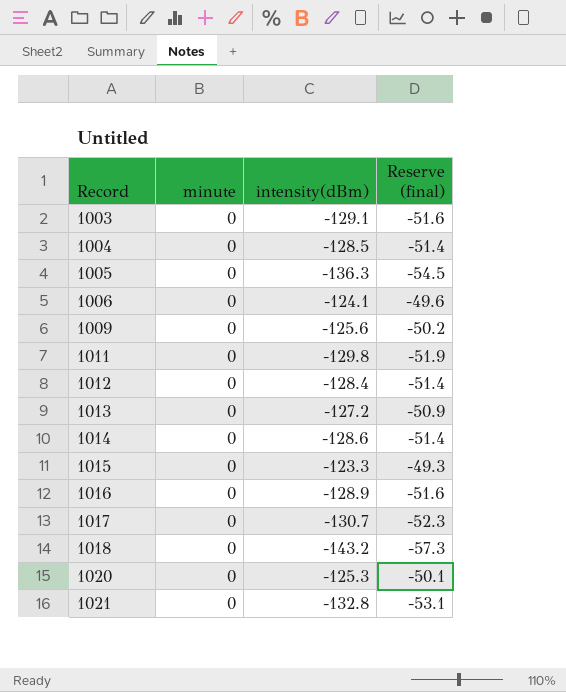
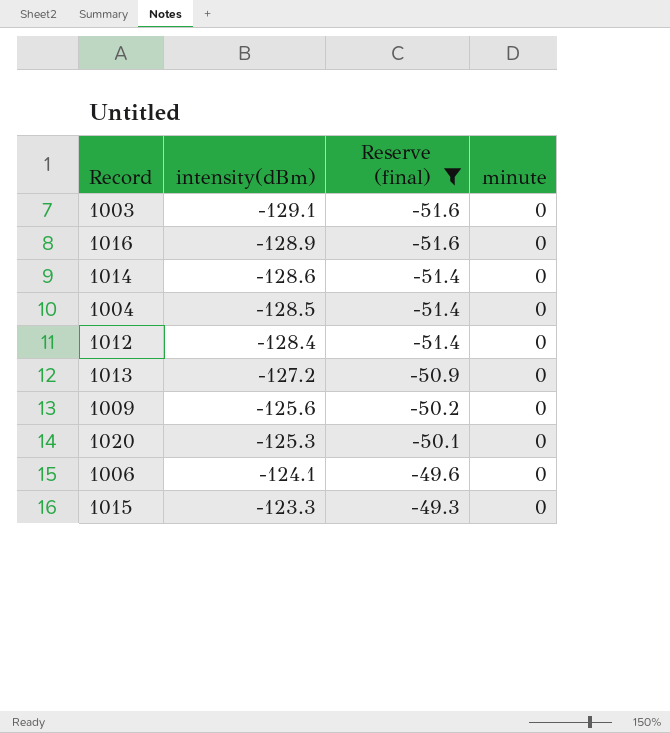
filter: none -> Reserve (final) >= -51.6
row order: Record ascending -> intensity(dBm) ascending
column minute | position: 2 -> 4

